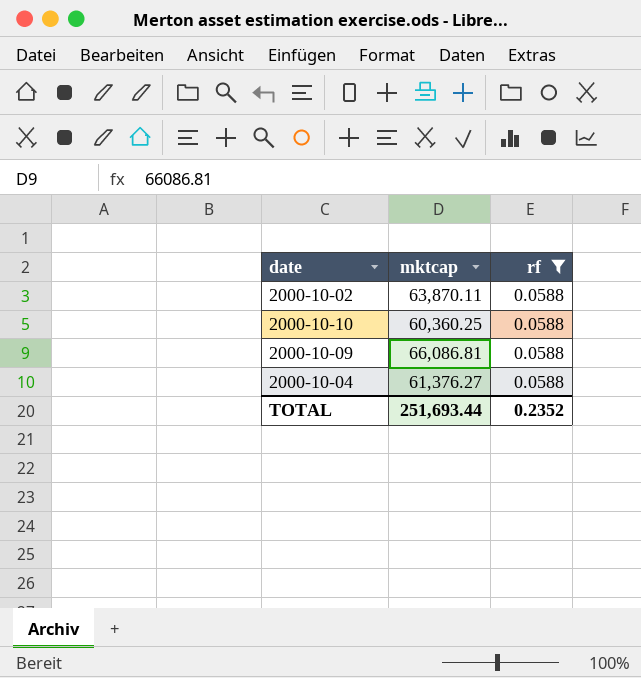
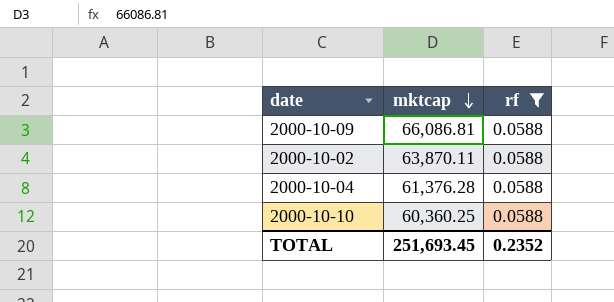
row order: none -> mktcap descending
2000-10-04 | mktcap: 61,376.27 -> 61,376.28
TOTAL | mktcap: 251,693.44 -> 251,693.45

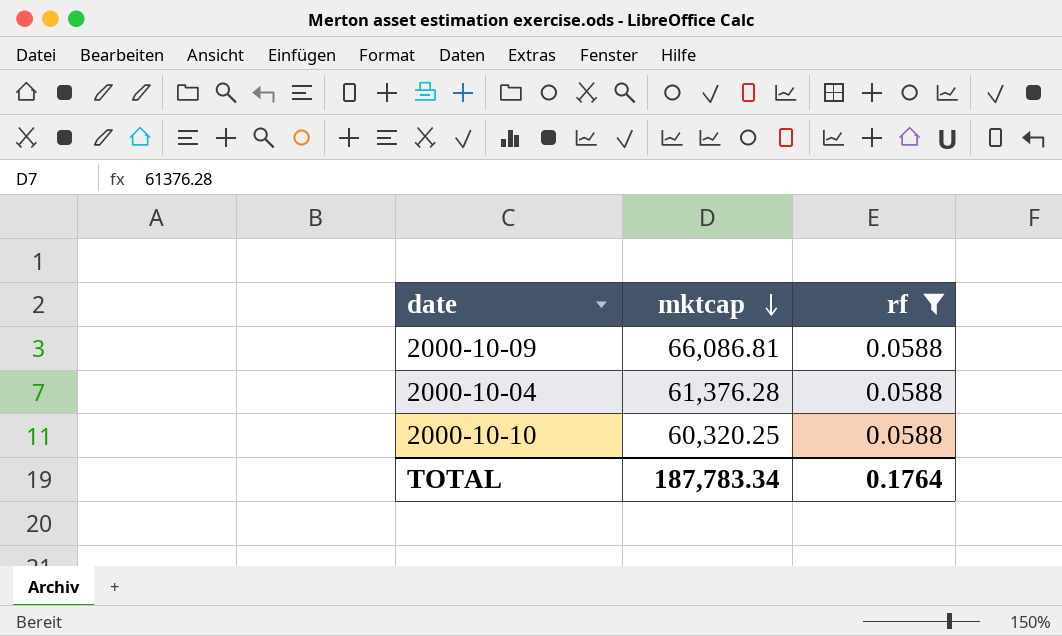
row 2000-10-02: 63,870.11 | 0.0588 -> none
2000-10-10 | mktcap: 60,360.25 -> 60,320.25
TOTAL | mktcap: 251,693.45 -> 187,783.34
TOTAL | rf: 0.2352 -> 0.1764

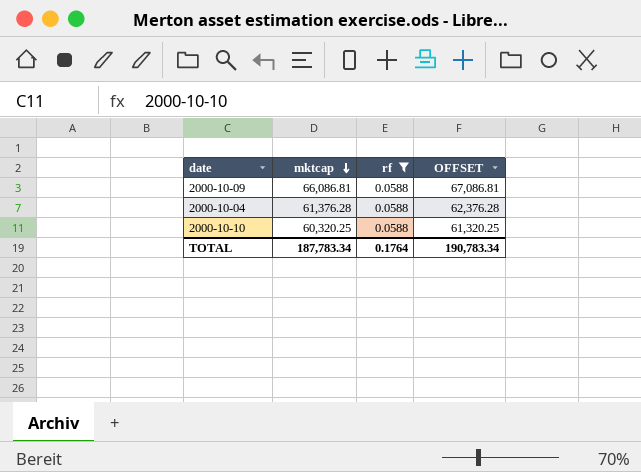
column OFFSET | formula: none -> [mktcap] + 1000

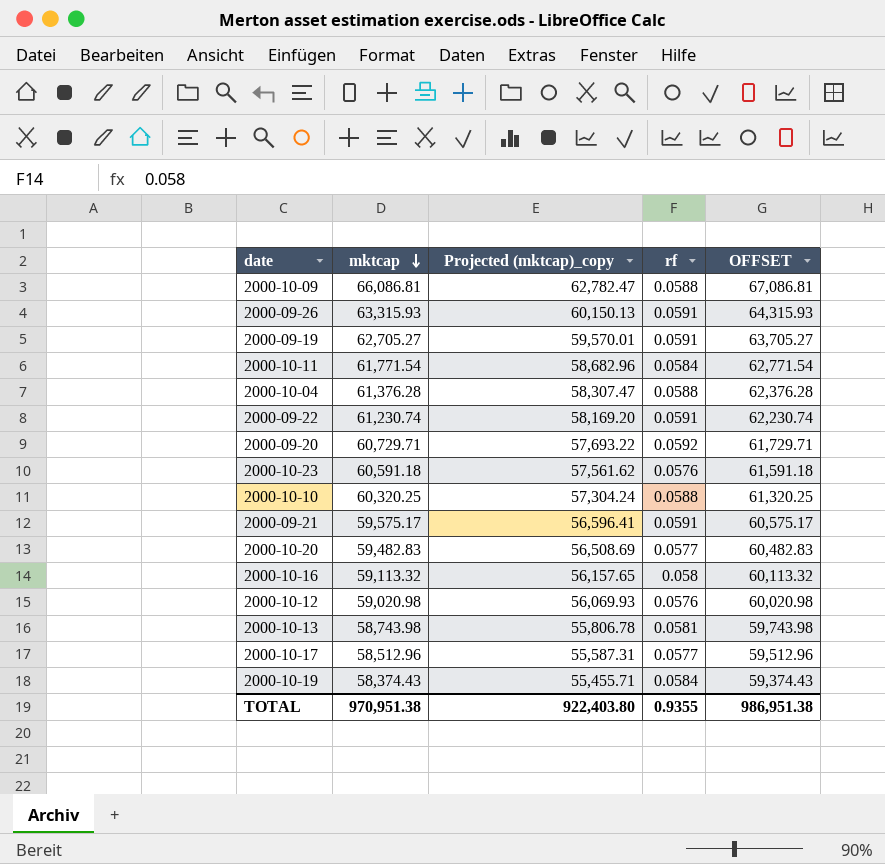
filter: rf = 0.0588 -> none
column Projected (mktcap)_copy | formula: none -> [mktcap] * 0.95
TOTAL | mktcap: 187,783.34 -> 970,951.38
TOTAL | rf: 0.1764 -> 0.9355
TOTAL | OFFSET: 190,783.34 -> 986,951.38

